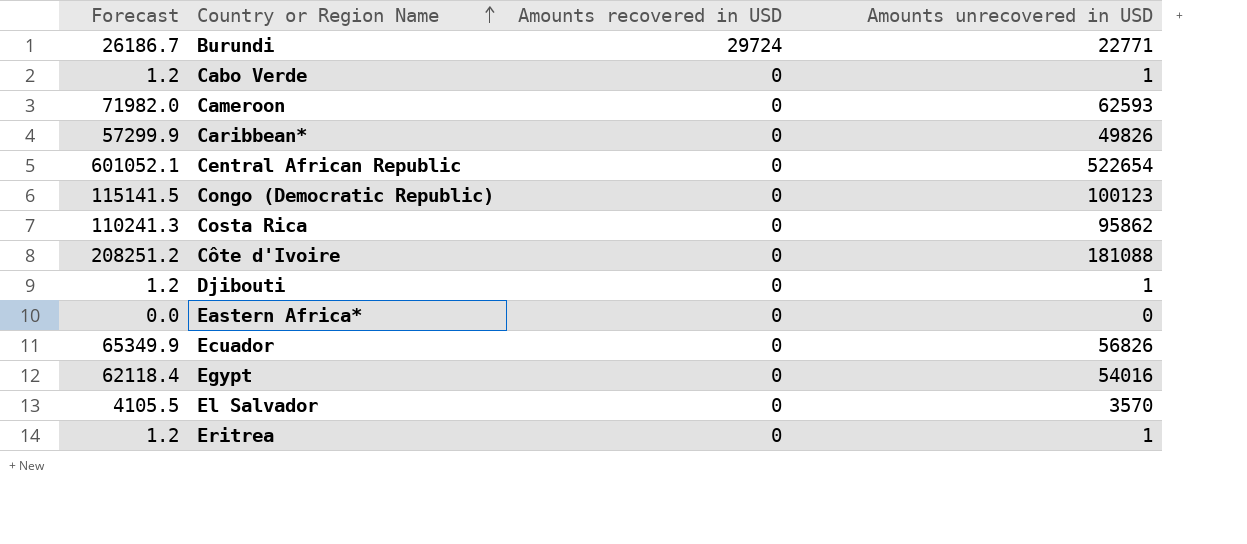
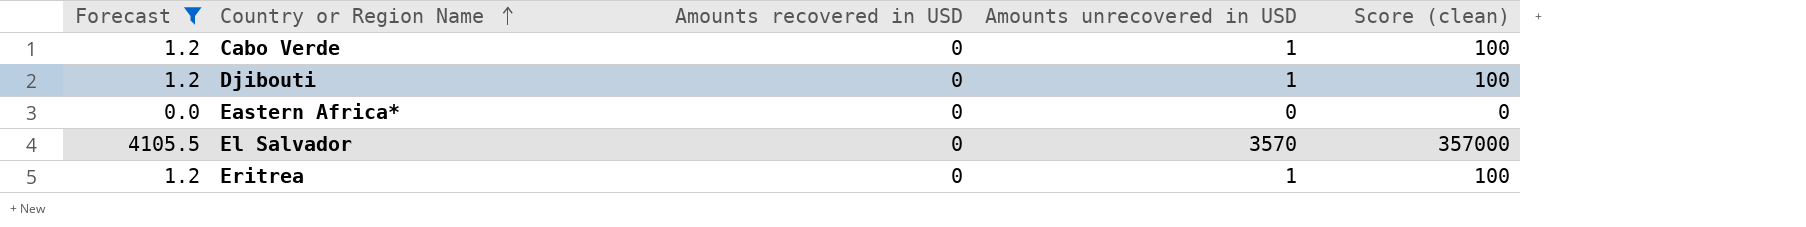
filter: none -> Forecast <= 4105.5
column Score (clean) | formula: none -> [Amounts unrecovered in USD] * 100

